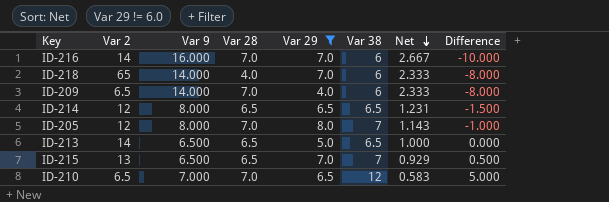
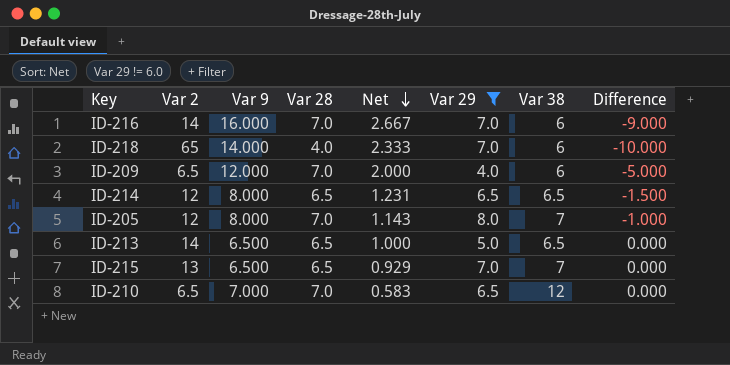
column Net | position: 7 -> 5
column Difference | formula: [Var 38] - [Var 9] -> [Var 28] - [Var 9]
ID-209 | Var 9: 14.000 -> 12.000
ID-209 | Net: 2.333 -> 2.000

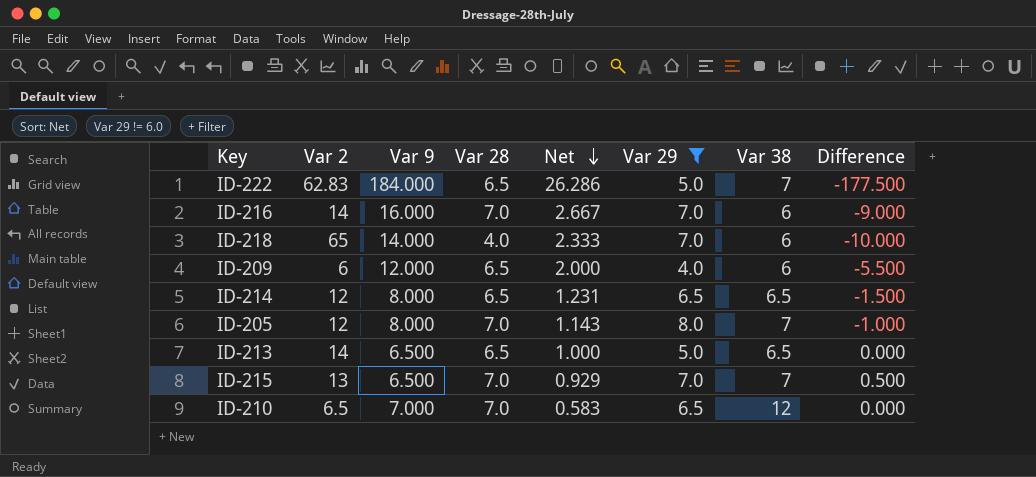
row ID-222: none -> 62.83 | 184.000 | 6.5 | 26.286 | 5.0 | 7 | -177.500
ID-209 | Var 2: 6.5 -> 6
ID-209 | Var 28: 7.0 -> 6.5
ID-209 | Difference: -5.000 -> -5.500
ID-215 | Var 28: 6.5 -> 7.0
ID-215 | Difference: 0.000 -> 0.500

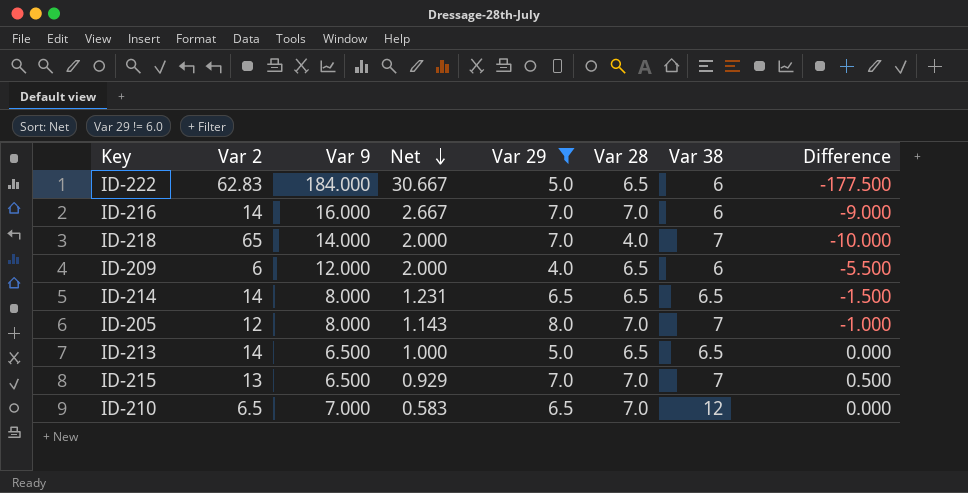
column Var 28 | position: 4 -> 6
ID-222 | Net: 26.286 -> 30.667
ID-222 | Var 38: 7 -> 6
ID-218 | Net: 2.333 -> 2.000
ID-218 | Var 38: 6 -> 7
ID-214 | Var 2: 12 -> 14

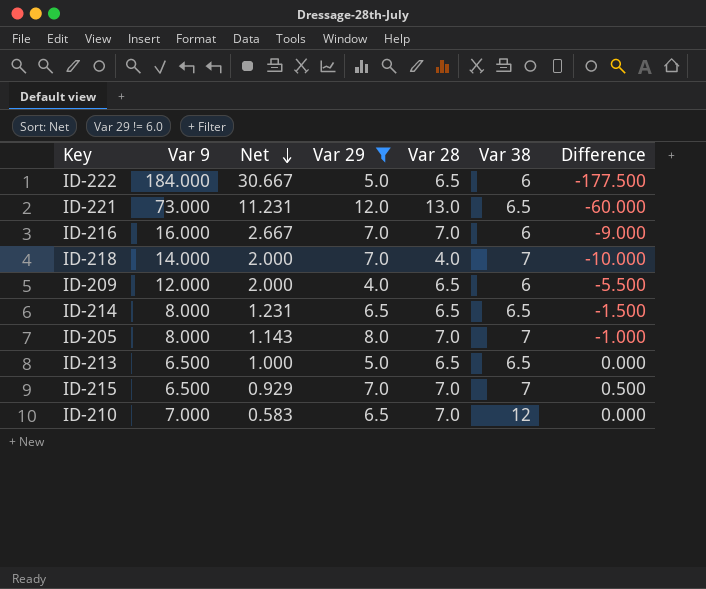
column Var 2 | position: 2 -> none
row ID-221: none -> 73.000 | 11.231 | 12.0 | 13.0 | 6.5 | -60.000

